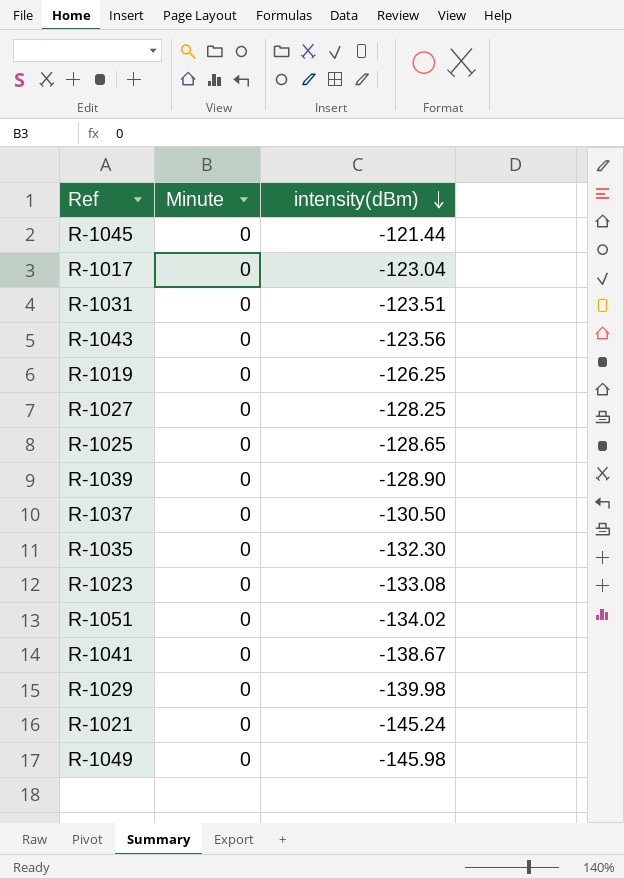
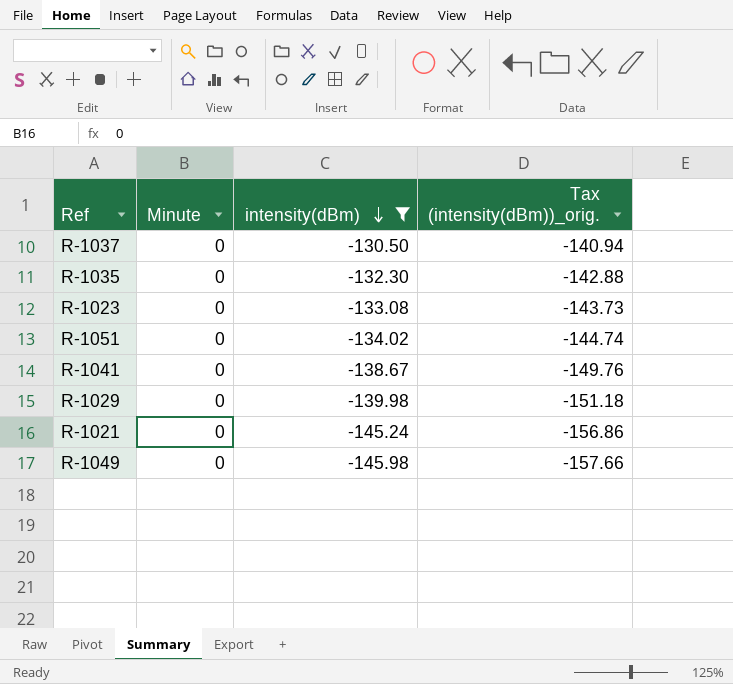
filter: none -> intensity(dBm) <= -130.50
column Tax (intensity(dBm))_orig. | formula: none -> [intensity(dBm)] * 1.08

